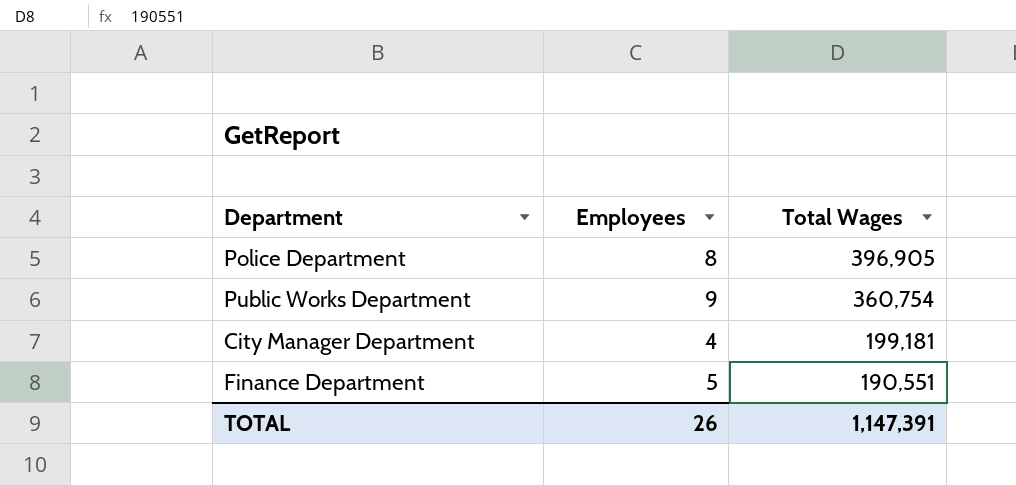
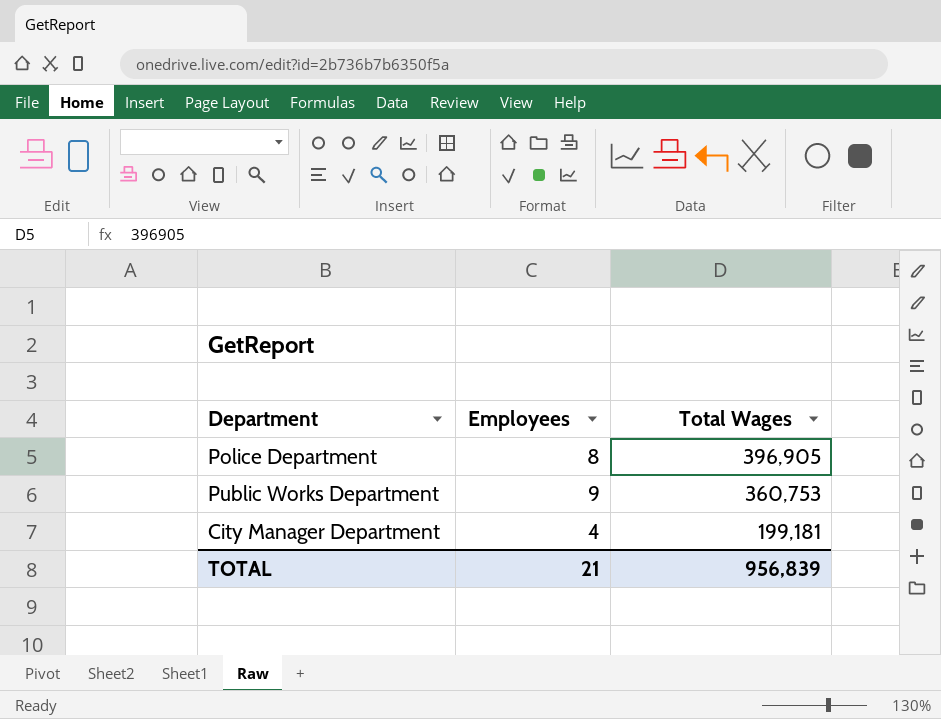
row Finance Department: 5 | 190,551 -> none
Public Works Department | Total Wages: 360,754 -> 360,753
TOTAL | Employees: 26 -> 21
TOTAL | Total Wages: 1,147,391 -> 956,839

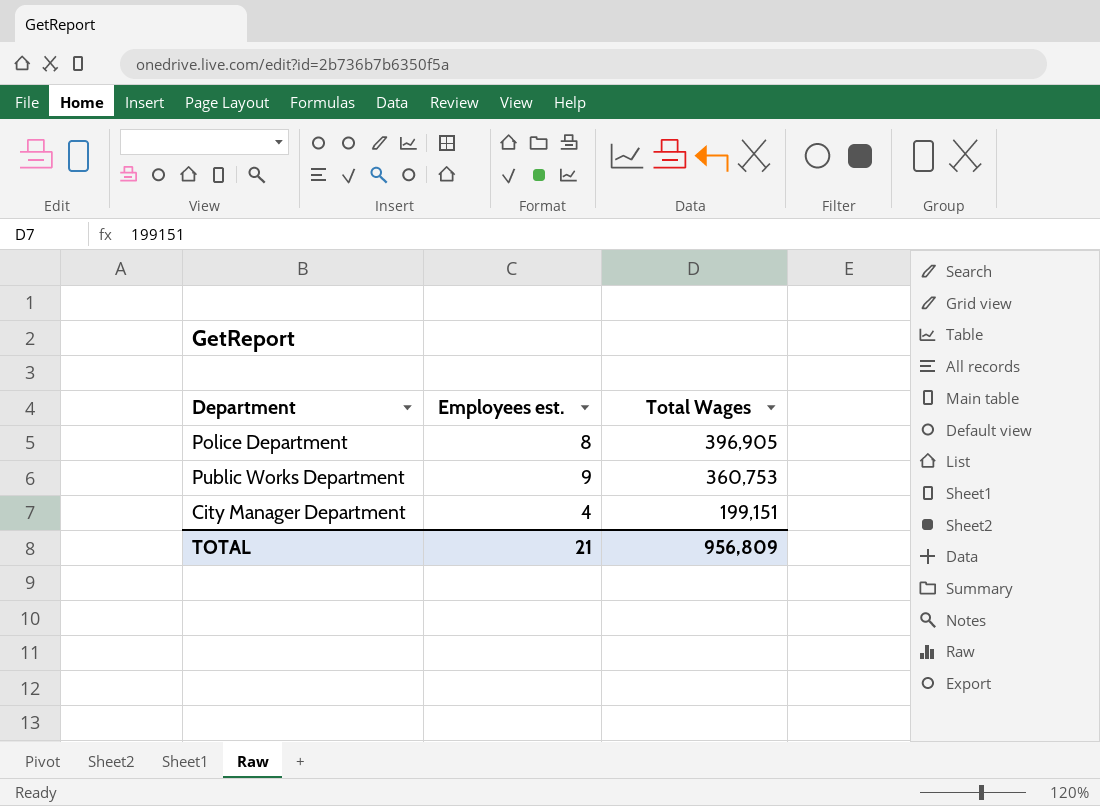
column name: Employees -> Employees est.
City Manager Department | Total Wages: 199,181 -> 199,151
TOTAL | Total Wages: 956,839 -> 956,809

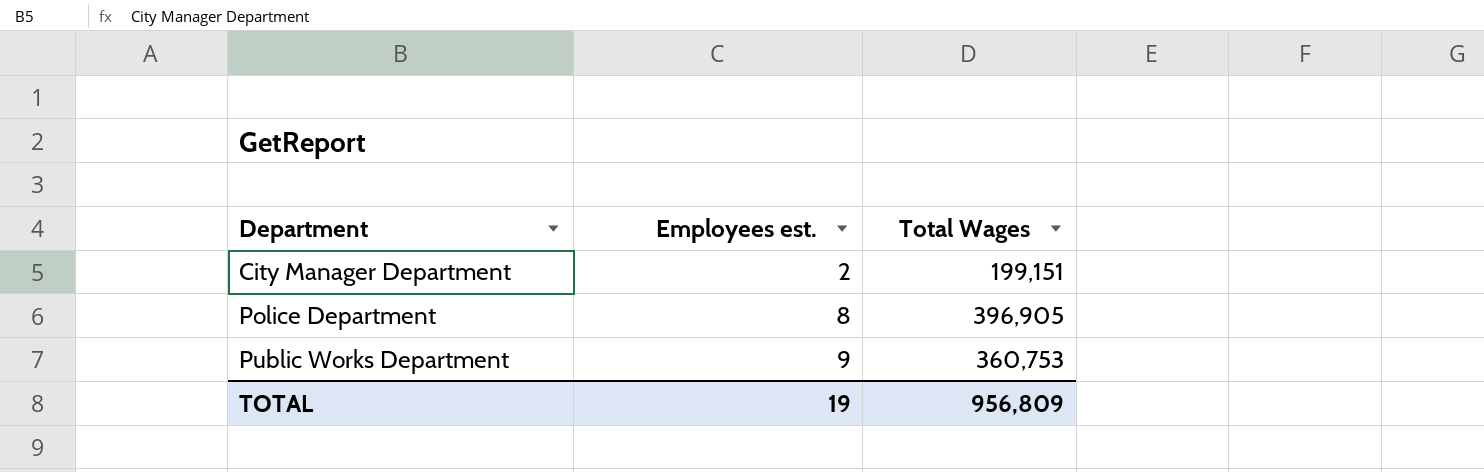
row order: Total Wages descending -> Department ascending
City Manager Department | Employees est.: 4 -> 2
TOTAL | Employees est.: 21 -> 19

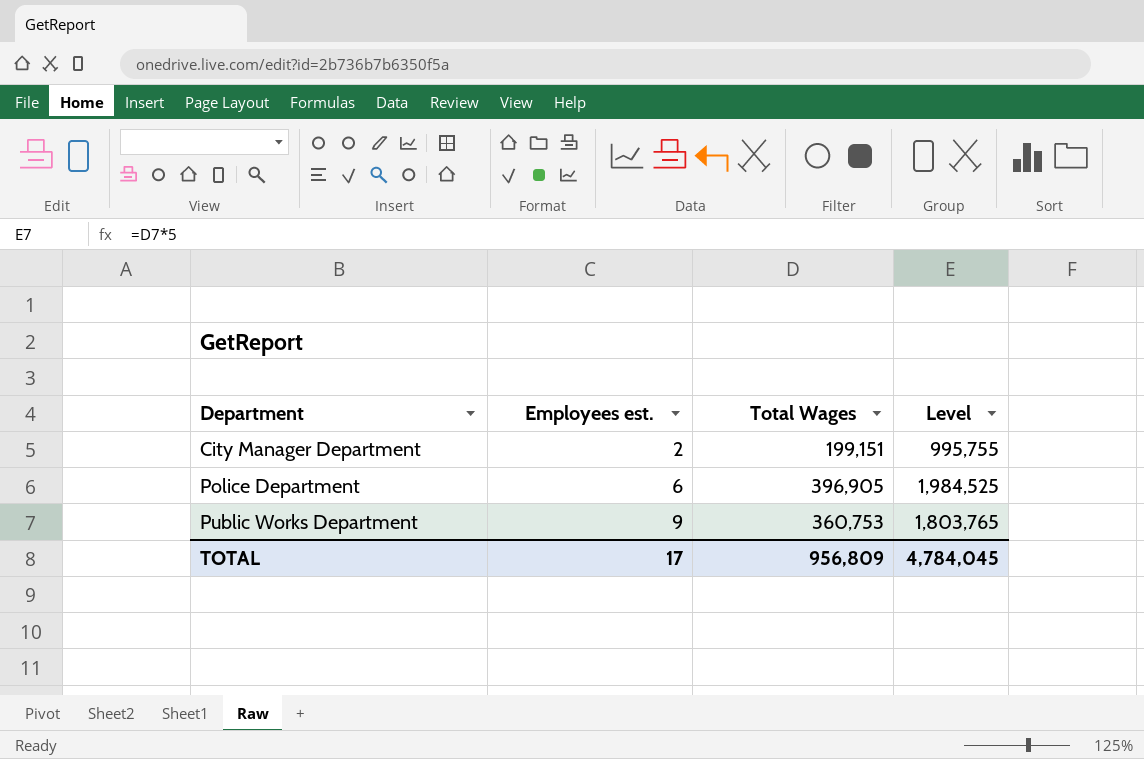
column Level | formula: none -> [Total Wages] * 5
Police Department | Employees est.: 8 -> 6
TOTAL | Employees est.: 19 -> 17

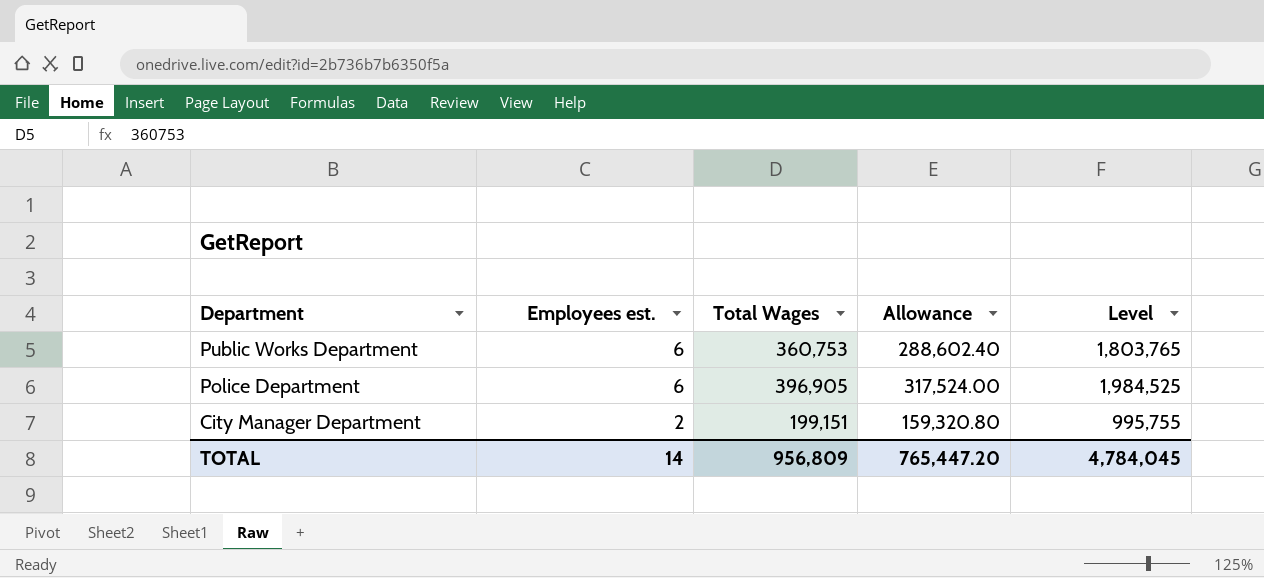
row order: Department ascending -> Department descending
column Allowance | formula: none -> [Total Wages] * 0.8
Public Works Department | Employees est.: 9 -> 6
TOTAL | Employees est.: 17 -> 14

